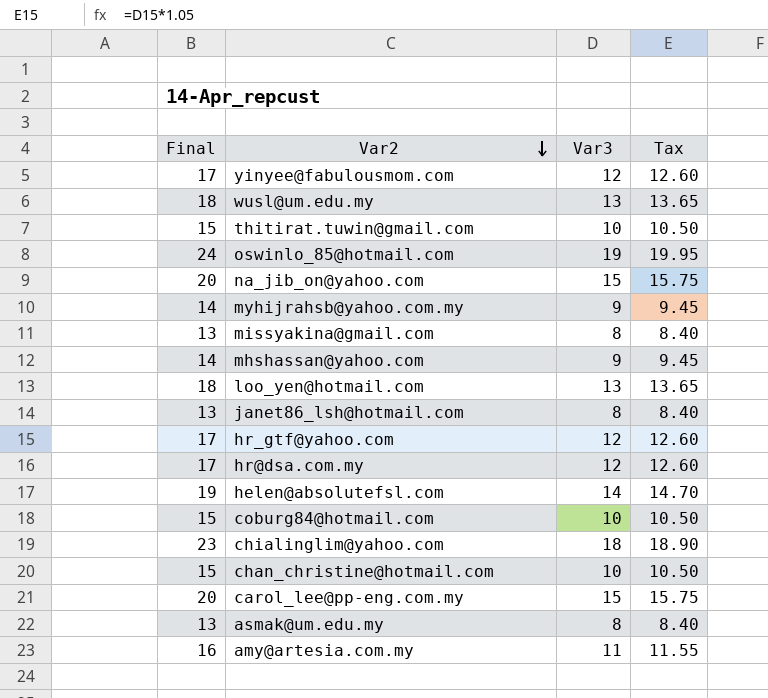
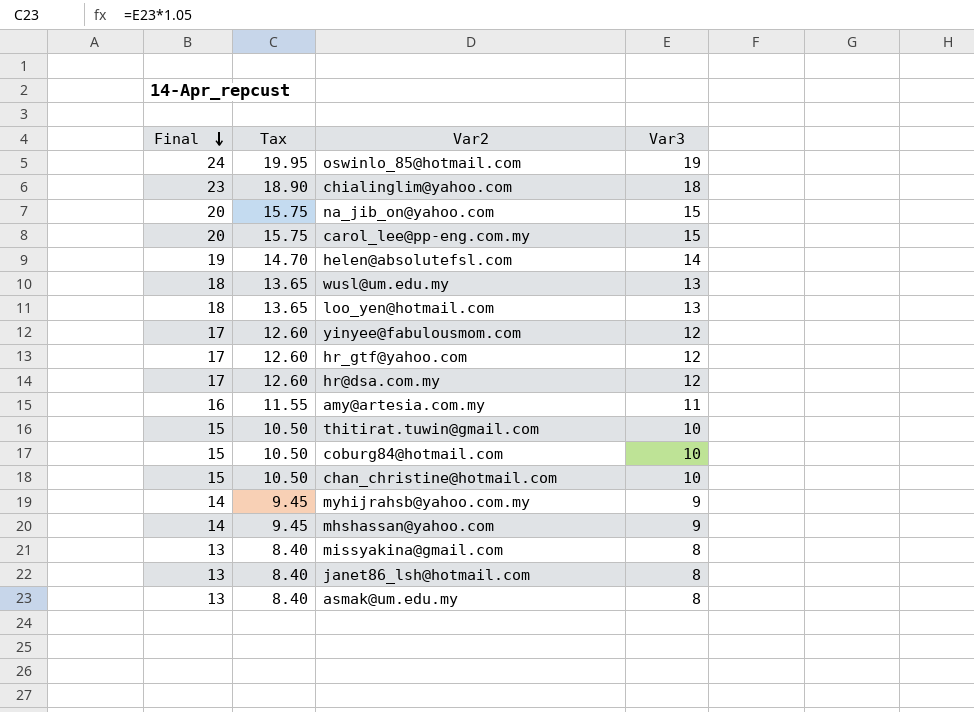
row order: Var2 descending -> Final descending
column Tax | position: 4 -> 2

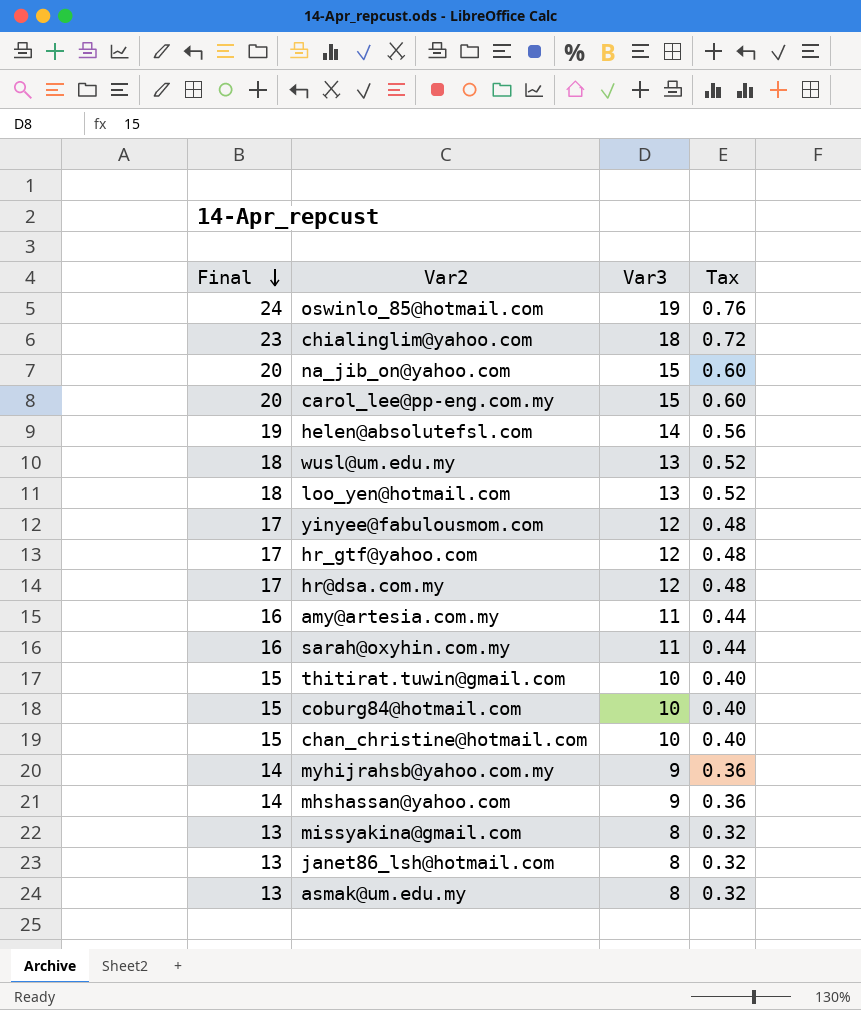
column Tax | formula: [Var3] * 1.05 -> [Var3] * 0.04
column Tax | position: 2 -> 4
row sarah@oxyhin.com.my: none -> 16 | 11 | 0.44

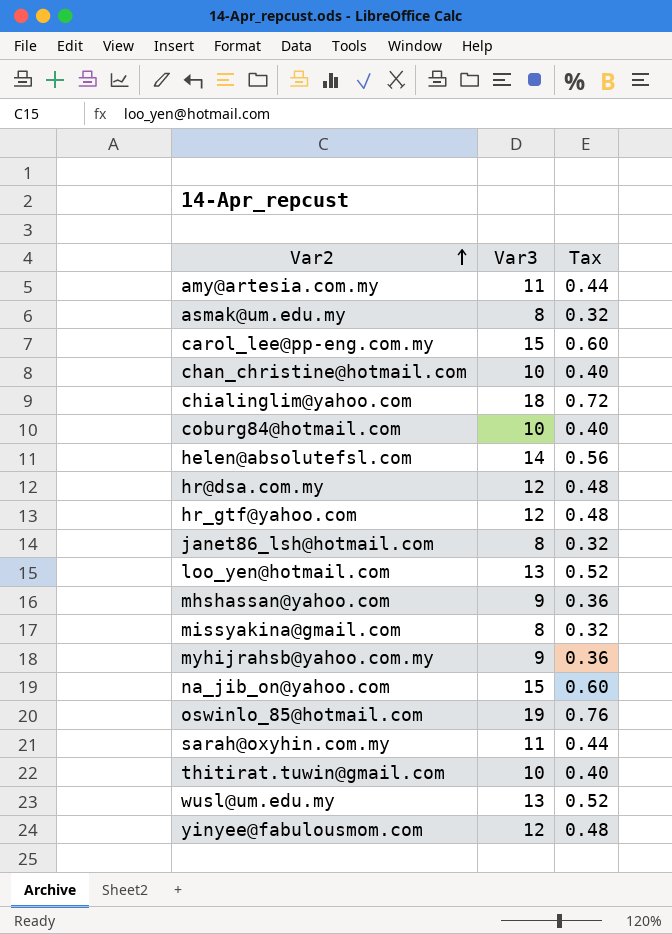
row order: Final descending -> Var2 ascending
column Final | formula: [Var3] + 5 -> none

